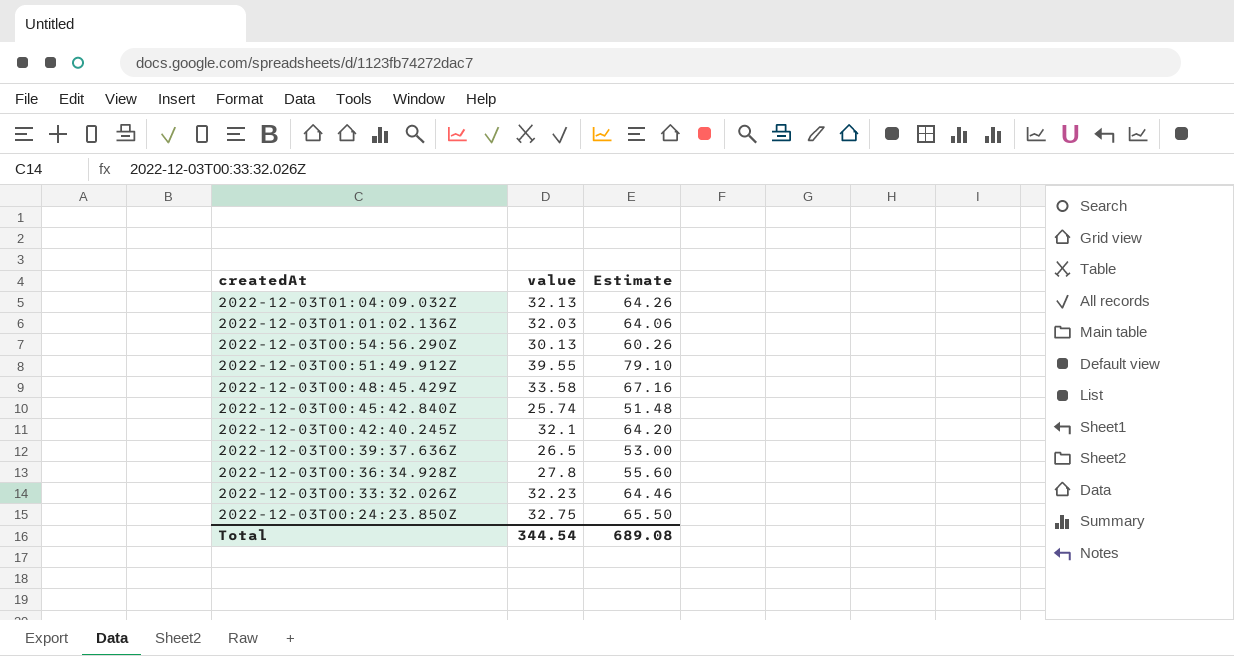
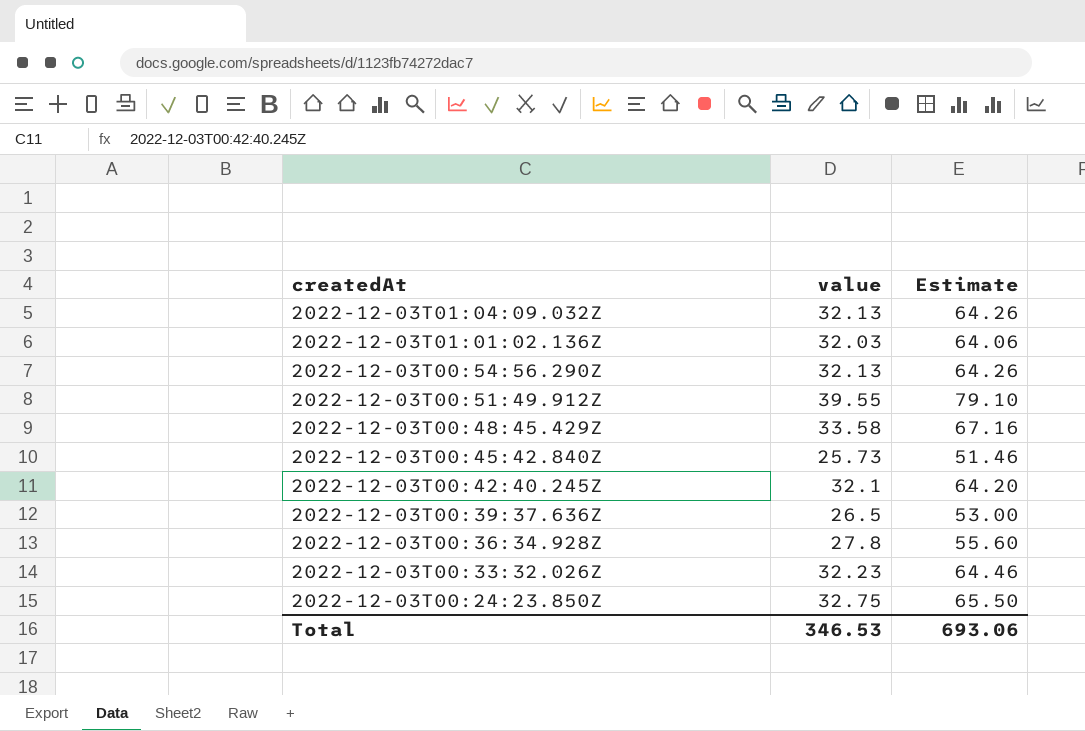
2022-12-03T00:54:56.290Z | value: 30.13 -> 32.13
2022-12-03T00:54:56.290Z | Estimate: 60.26 -> 64.26
2022-12-03T00:45:42.840Z | value: 25.74 -> 25.73
2022-12-03T00:45:42.840Z | Estimate: 51.48 -> 51.46
Total | value: 344.54 -> 346.53
Total | Estimate: 689.08 -> 693.06

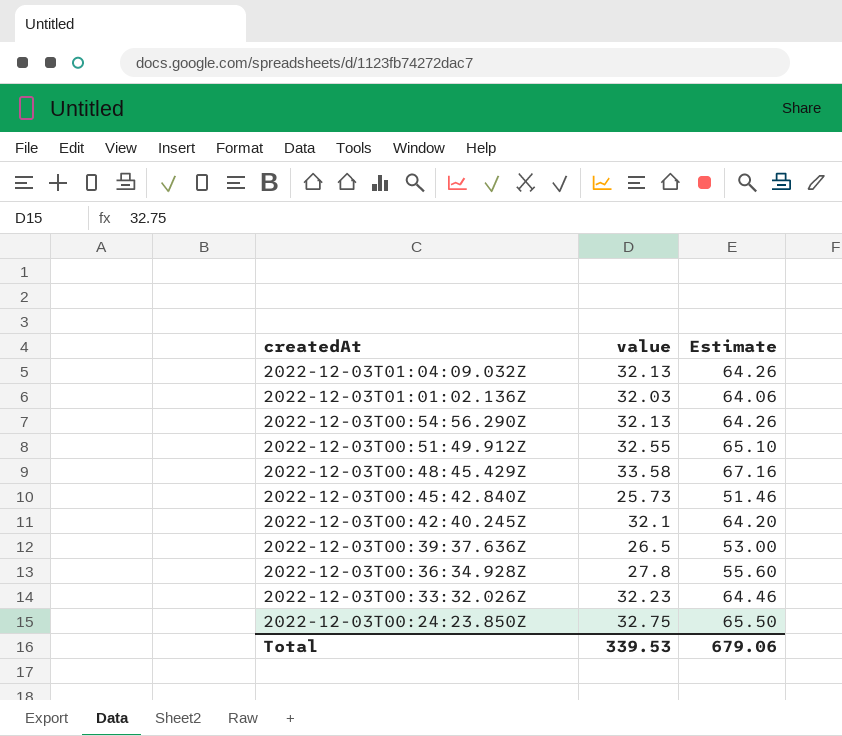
2022-12-03T00:51:49.912Z | value: 39.55 -> 32.55
2022-12-03T00:51:49.912Z | Estimate: 79.10 -> 65.10
Total | value: 346.53 -> 339.53
Total | Estimate: 693.06 -> 679.06

